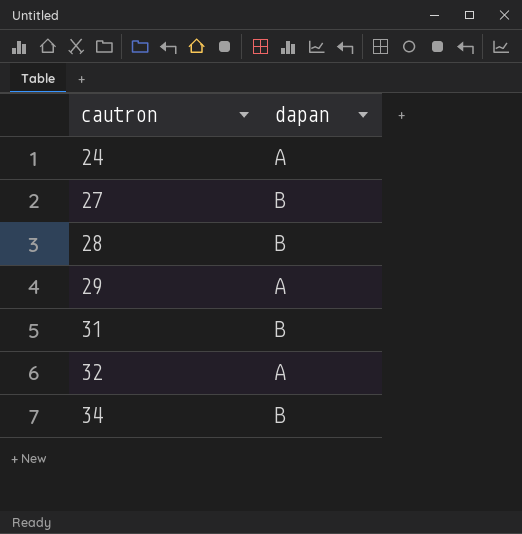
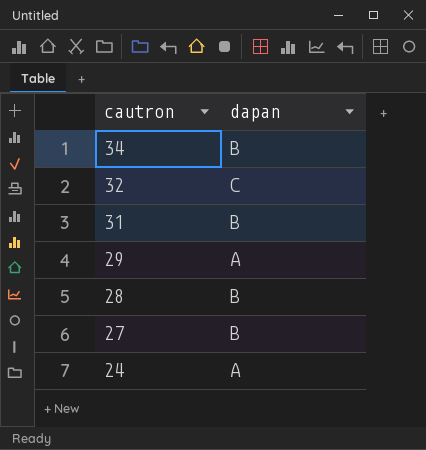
row order: cautron ascending -> cautron descending
32 | dapan: A -> C

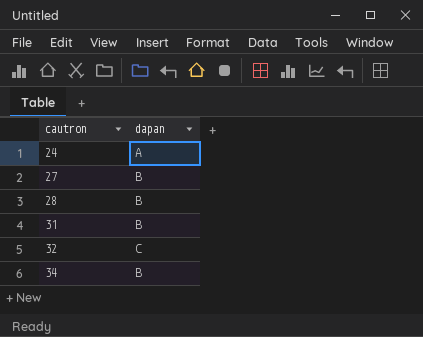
row order: cautron descending -> cautron ascending
row 29: A -> none

